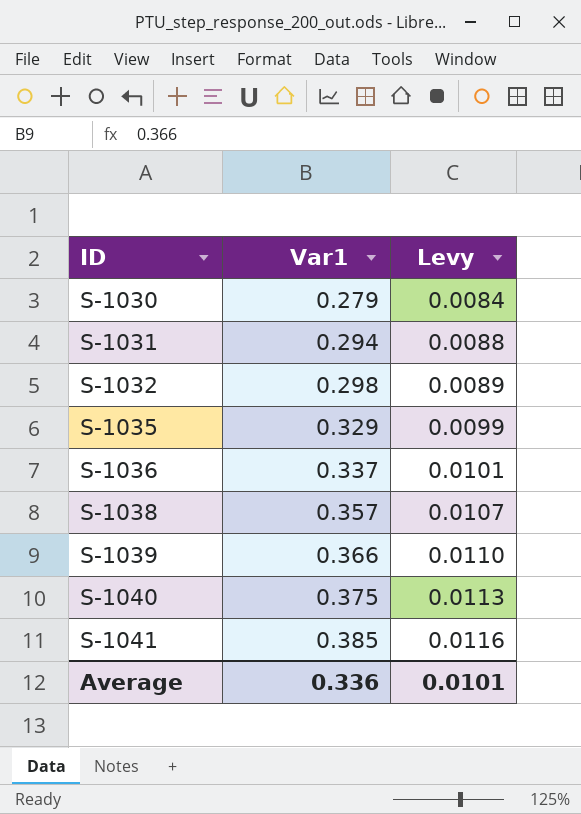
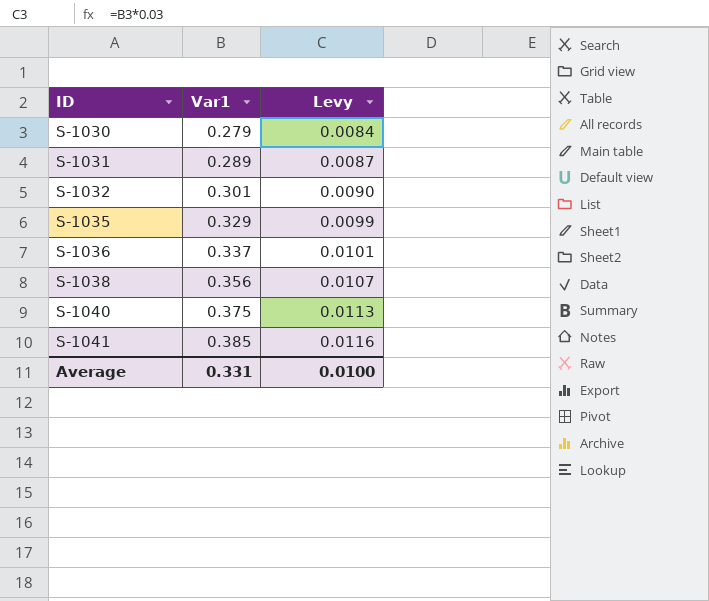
row S-1039: 0.366 | 0.0110 -> none
S-1031 | Var1: 0.294 -> 0.289
S-1031 | Levy: 0.0088 -> 0.0087
S-1032 | Var1: 0.298 -> 0.301
S-1032 | Levy: 0.0089 -> 0.0090
S-1038 | Var1: 0.357 -> 0.356
Average | Var1: 0.336 -> 0.331
Average | Levy: 0.0101 -> 0.0100

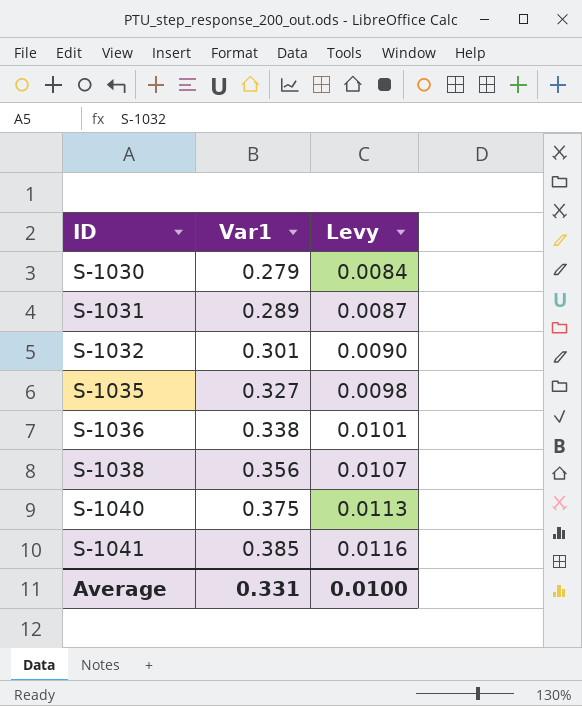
S-1035 | Var1: 0.329 -> 0.327
S-1035 | Levy: 0.0099 -> 0.0098
S-1036 | Var1: 0.337 -> 0.338

